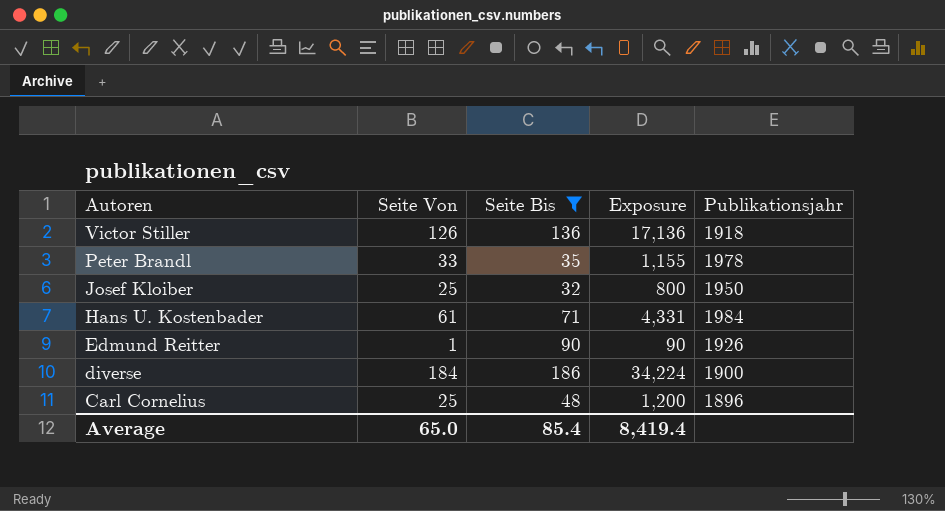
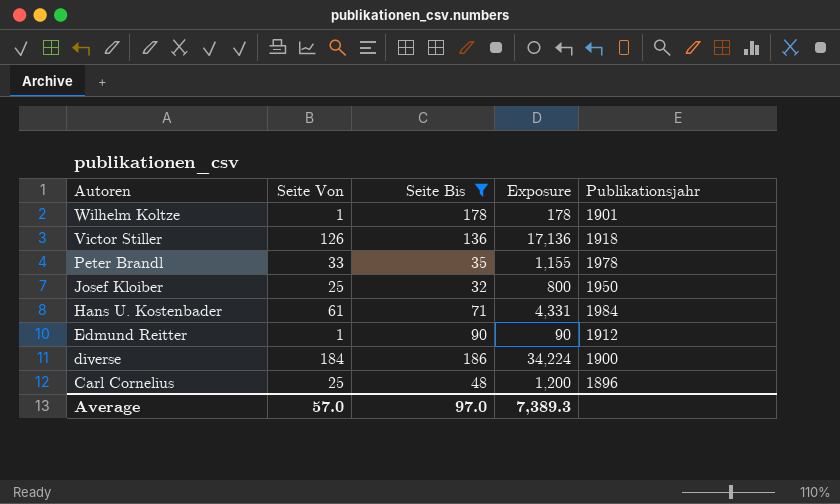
row Wilhelm Koltze: none -> 1 | 178 | 178 | 1901
Edmund Reitter | Publikationsjahr: 1926 -> 1912
Average | Seite Von: 65.0 -> 57.0
Average | Seite Bis: 85.4 -> 97.0
Average | Exposure: 8,419.4 -> 7,389.3

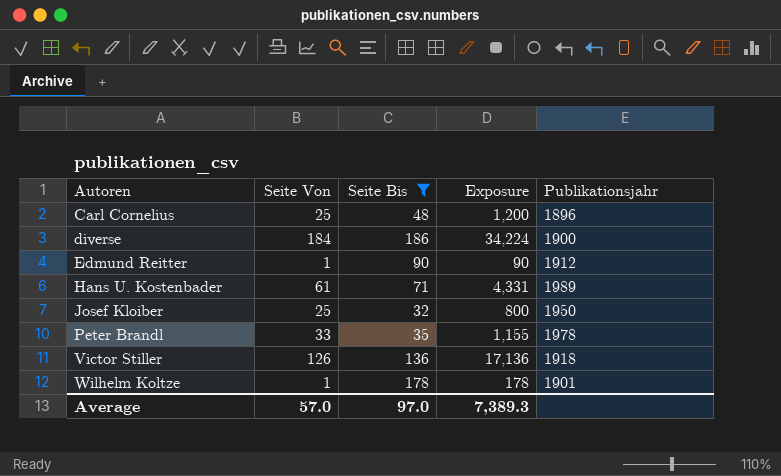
row order: Autoren descending -> Autoren ascending
Hans U. Kostenbader | Publikationsjahr: 1984 -> 1989

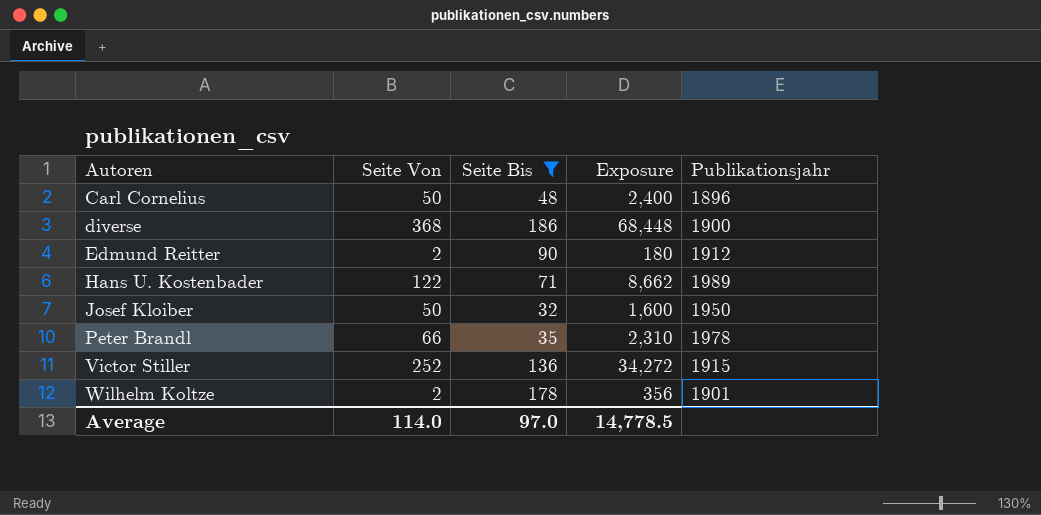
Carl Cornelius | Seite Von: 25 -> 50
Carl Cornelius | Exposure: 1,200 -> 2,400
diverse | Seite Von: 184 -> 368
diverse | Exposure: 34,224 -> 68,448
Edmund Reitter | Seite Von: 1 -> 2
Edmund Reitter | Exposure: 90 -> 180
Hans U. Kostenbader | Seite Von: 61 -> 122
Hans U. Kostenbader | Exposure: 4,331 -> 8,662
Josef Kloiber | Seite Von: 25 -> 50
Josef Kloiber | Exposure: 800 -> 1,600
Peter Brandl | Seite Von: 33 -> 66
Peter Brandl | Exposure: 1,155 -> 2,310
Victor Stiller | Seite Von: 126 -> 252
Victor Stiller | Exposure: 17,136 -> 34,272
Victor Stiller | Publikationsjahr: 1918 -> 1915
Wilhelm Koltze | Seite Von: 1 -> 2
Wilhelm Koltze | Exposure: 178 -> 356
Average | Seite Von: 57.0 -> 114.0
Average | Exposure: 7,389.3 -> 14,778.5

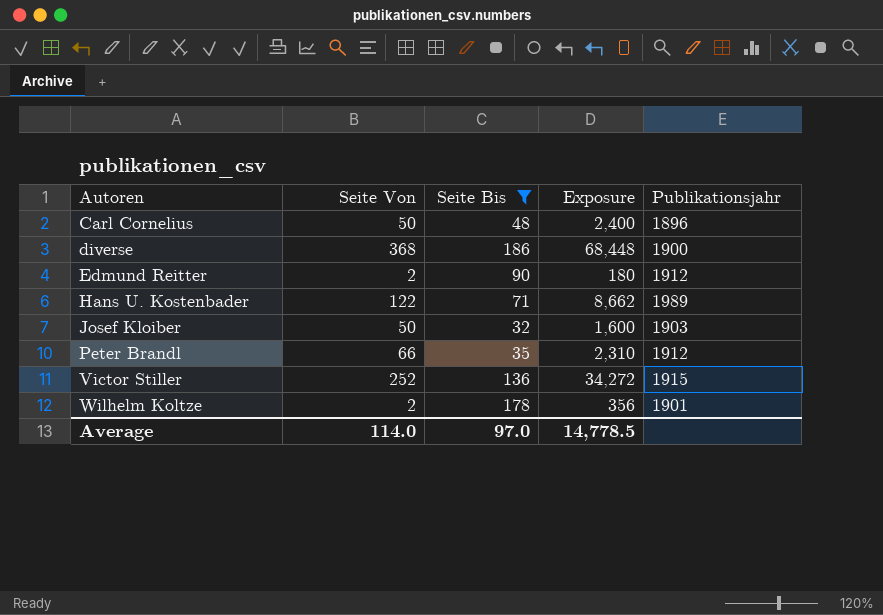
Josef Kloiber | Publikationsjahr: 1950 -> 1903
Peter Brandl | Publikationsjahr: 1978 -> 1912

